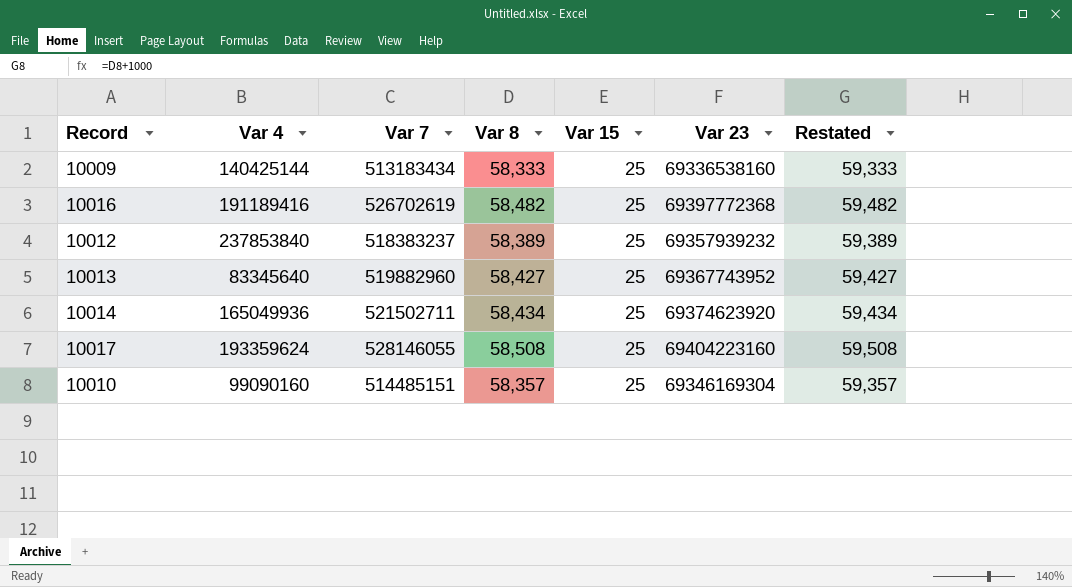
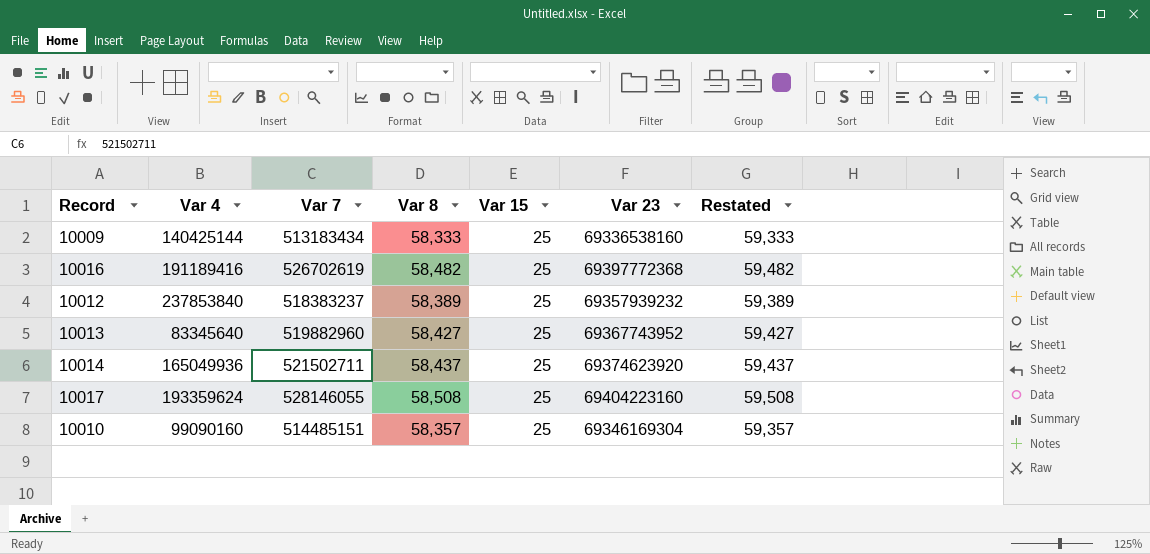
10014 | Var 8: 58,434 -> 58,437
10014 | Restated: 59,434 -> 59,437

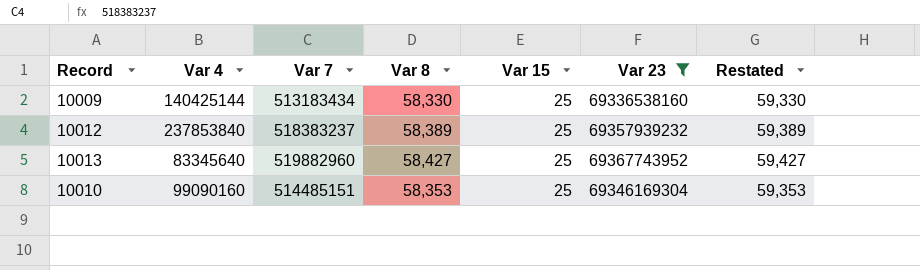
filter: none -> Var 23 <= 69367743952
10009 | Var 8: 58,333 -> 58,330
10009 | Restated: 59,333 -> 59,330
10010 | Var 8: 58,357 -> 58,353
10010 | Restated: 59,357 -> 59,353

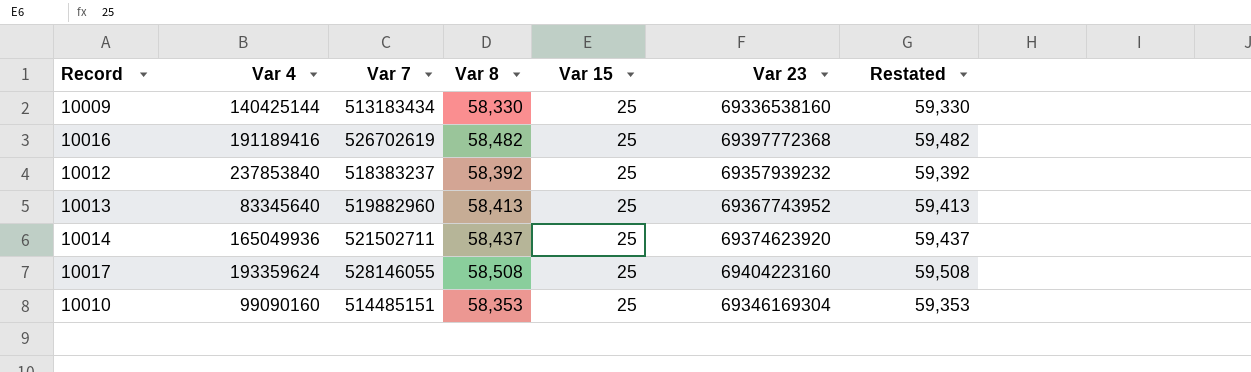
filter: Var 23 <= 69367743952 -> none
10012 | Var 8: 58,389 -> 58,392
10012 | Restated: 59,389 -> 59,392
10013 | Var 8: 58,427 -> 58,413
10013 | Restated: 59,427 -> 59,413

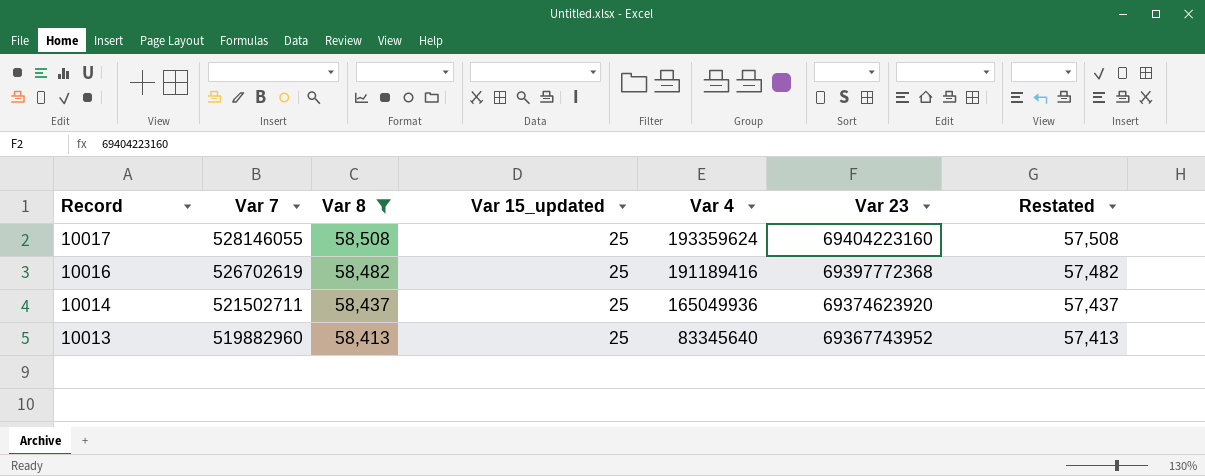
filter: none -> Var 8 >= 58,413
row order: none -> Record descending
column name: Var 15 -> Var 15_updated
column Var 4 | position: 2 -> 5
column Restated | formula: [Var 8] + 1000 -> [Var 8] - 1000

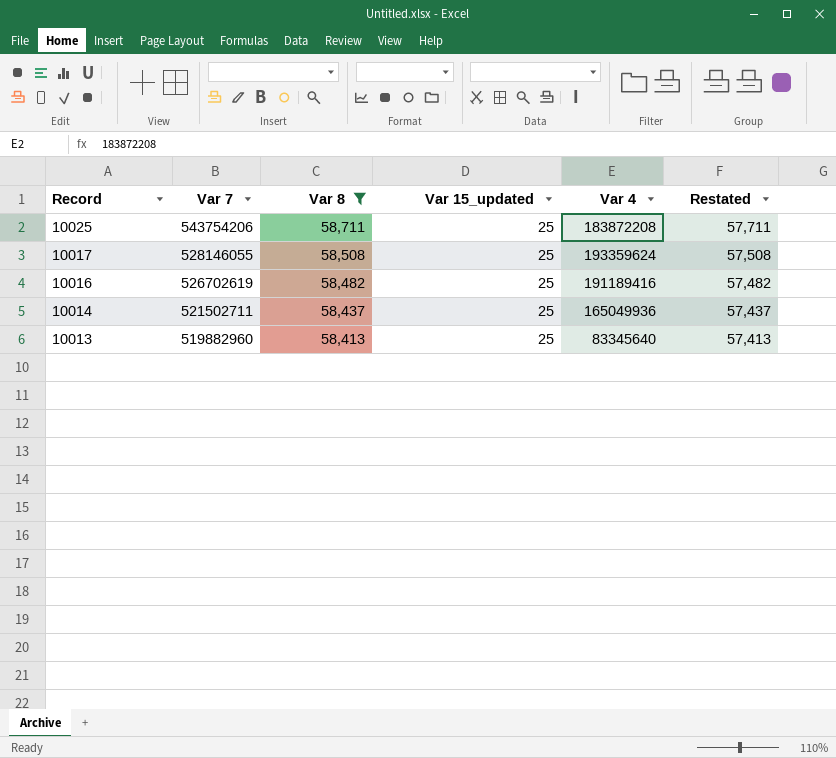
column Var 23 | position: 6 -> none
row 10025: none -> 543754206 | 58,711 | 25 | 183872208 | 57,711

